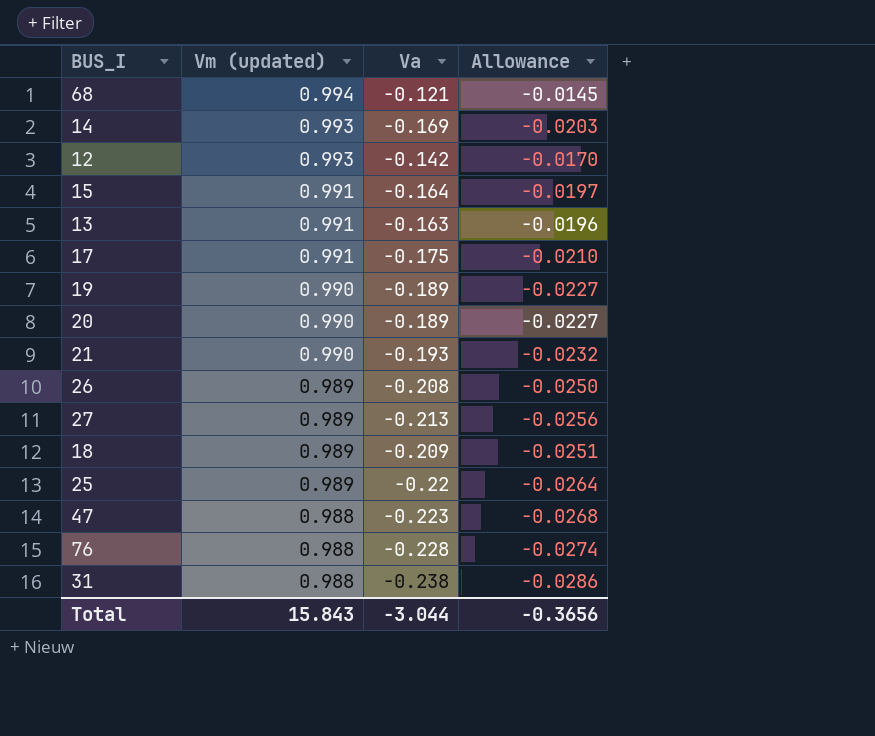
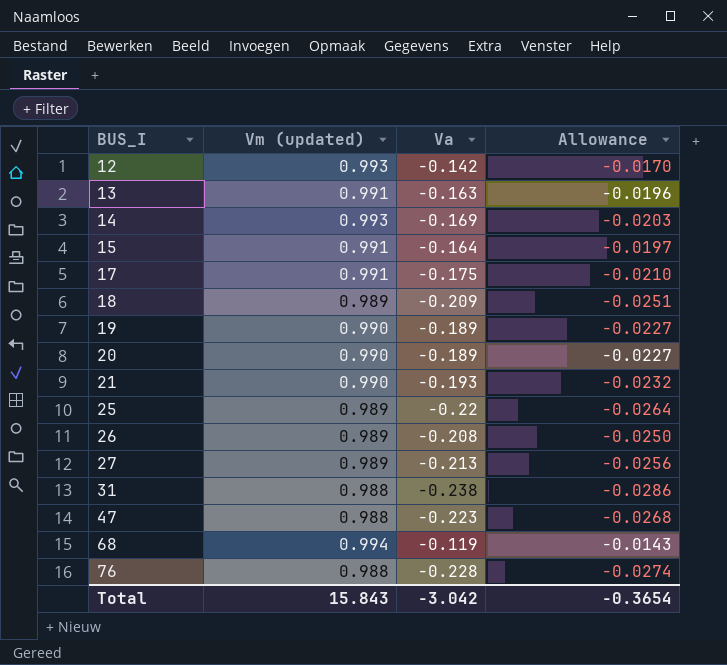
row order: Vm (updated) descending -> BUS_I ascending
68 | Va: -0.121 -> -0.119
68 | Allowance: -0.0145 -> -0.0143
Total | Va: -3.044 -> -3.042
Total | Allowance: -0.3656 -> -0.3654

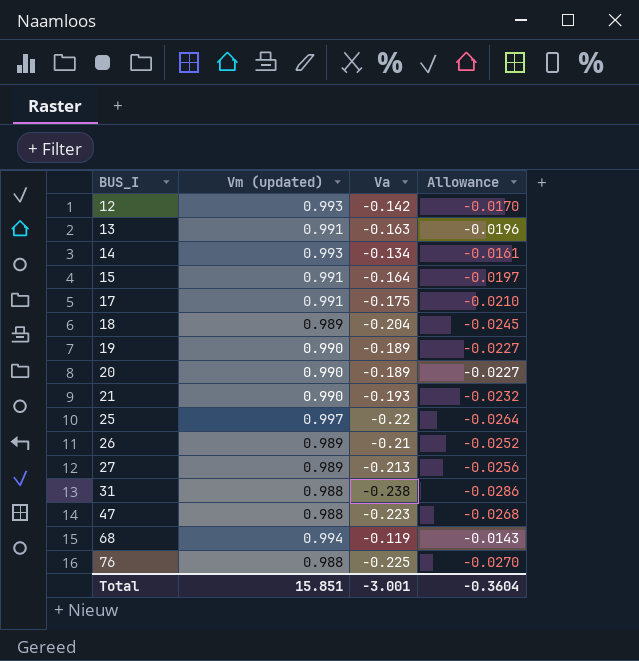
14 | Va: -0.169 -> -0.134
14 | Allowance: -0.0203 -> -0.0161
18 | Va: -0.209 -> -0.204
18 | Allowance: -0.0251 -> -0.0245
25 | Vm (updated): 0.989 -> 0.997
26 | Va: -0.208 -> -0.21
26 | Allowance: -0.0250 -> -0.0252
76 | Va: -0.228 -> -0.225
76 | Allowance: -0.0274 -> -0.0270
Total | Vm (updated): 15.843 -> 15.851
Total | Va: -3.042 -> -3.001
Total | Allowance: -0.3654 -> -0.3604

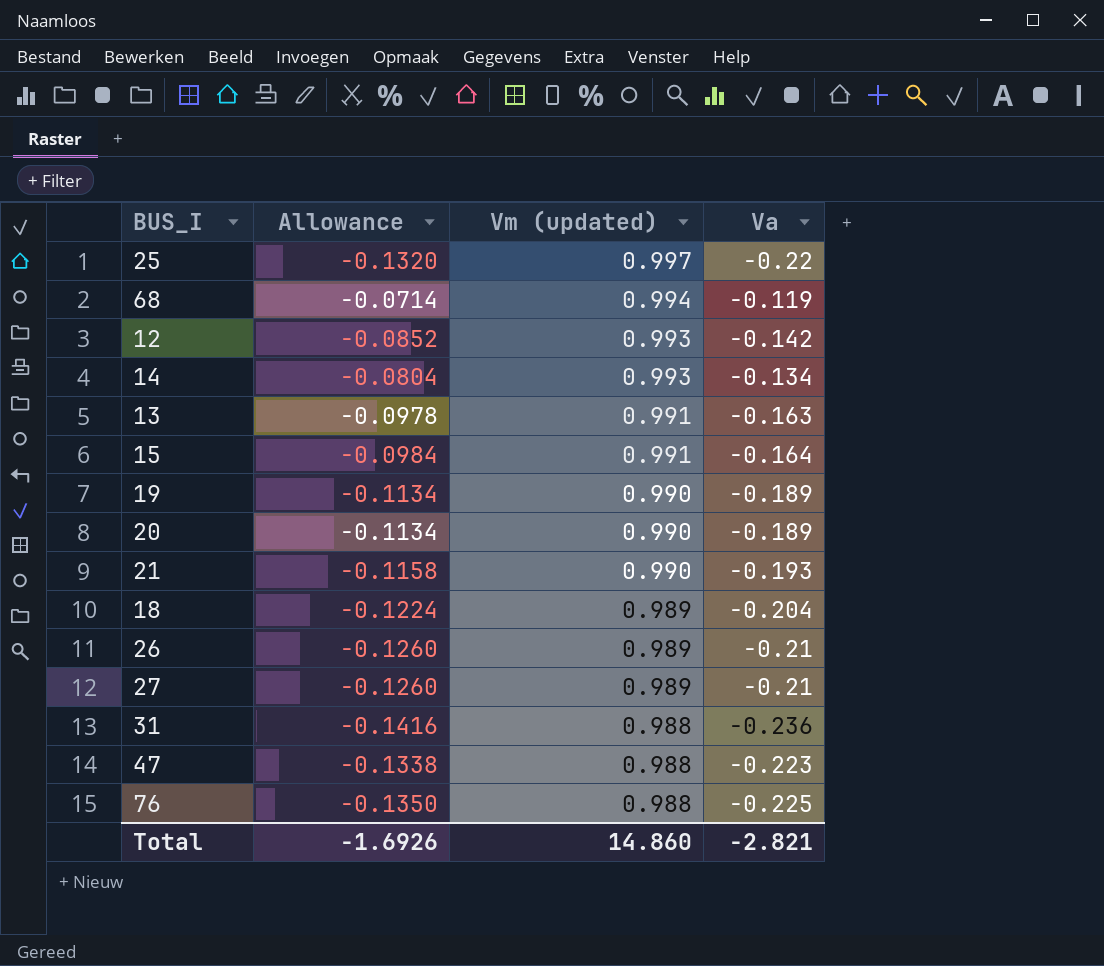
row order: BUS_I ascending -> Vm (updated) descending
column Allowance | formula: [Va] * 0.12 -> [Va] * 0.6
column Allowance | position: 4 -> 2
row 17: 0.991 | -0.175 | -0.0210 -> none
27 | Va: -0.213 -> -0.21
31 | Va: -0.238 -> -0.236
Total | Allowance: -0.3604 -> -1.6926
Total | Vm (updated): 15.851 -> 14.860
Total | Va: -3.001 -> -2.821

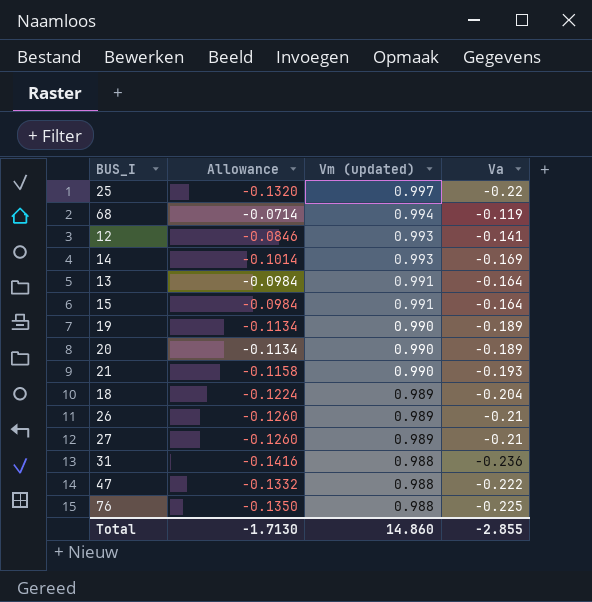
12 | Allowance: -0.0852 -> -0.0846
12 | Va: -0.142 -> -0.141
14 | Allowance: -0.0804 -> -0.1014
14 | Va: -0.134 -> -0.169
13 | Allowance: -0.0978 -> -0.0984
13 | Va: -0.163 -> -0.164
47 | Allowance: -0.1338 -> -0.1332
47 | Va: -0.223 -> -0.222
Total | Allowance: -1.6926 -> -1.7130
Total | Va: -2.821 -> -2.855

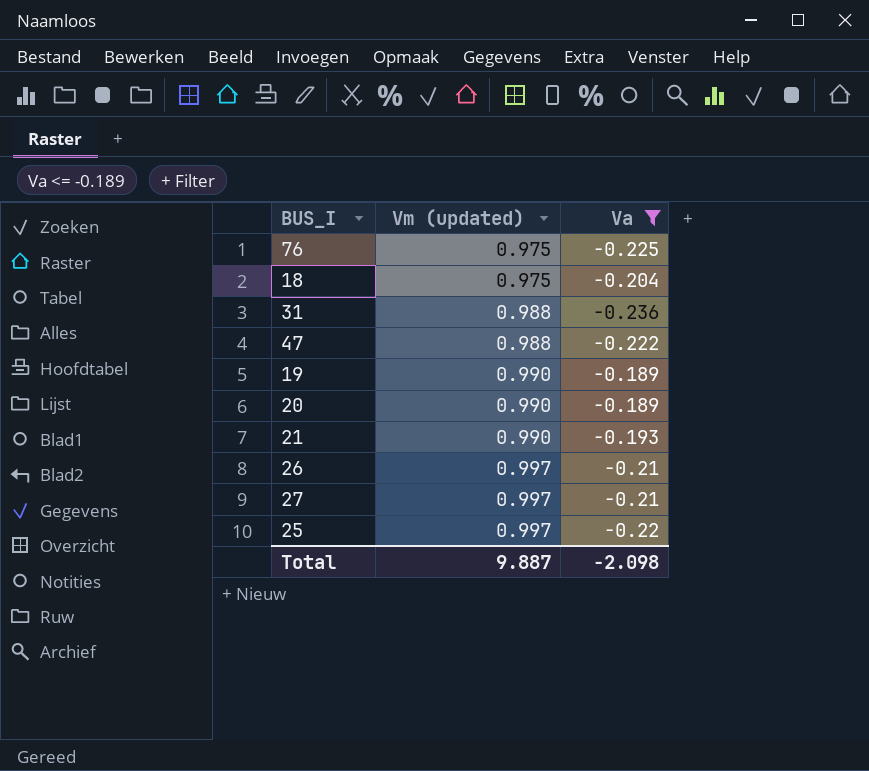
filter: none -> Va <= -0.189
row order: Vm (updated) descending -> Vm (updated) ascending
column Allowance | formula: [Va] * 0.6 -> none
76 | Vm (updated): 0.988 -> 0.975
18 | Vm (updated): 0.989 -> 0.975
26 | Vm (updated): 0.989 -> 0.997
27 | Vm (updated): 0.989 -> 0.997
Total | Vm (updated): 14.860 -> 9.887
Total | Va: -2.855 -> -2.098

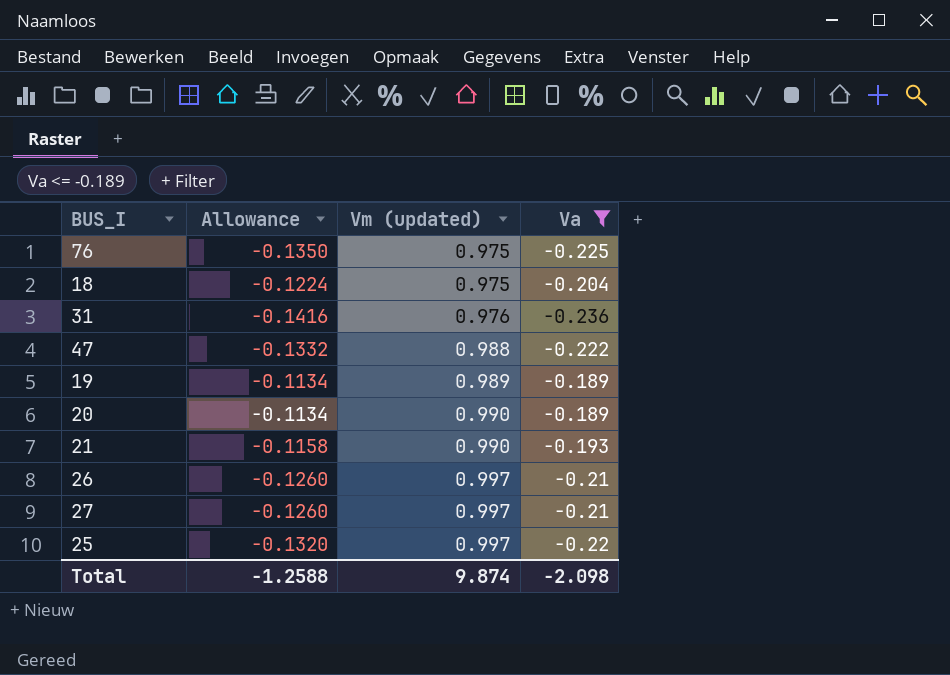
column Allowance | formula: none -> [Va] * 0.6
31 | Vm (updated): 0.988 -> 0.976
19 | Vm (updated): 0.990 -> 0.989
Total | Vm (updated): 9.887 -> 9.874

